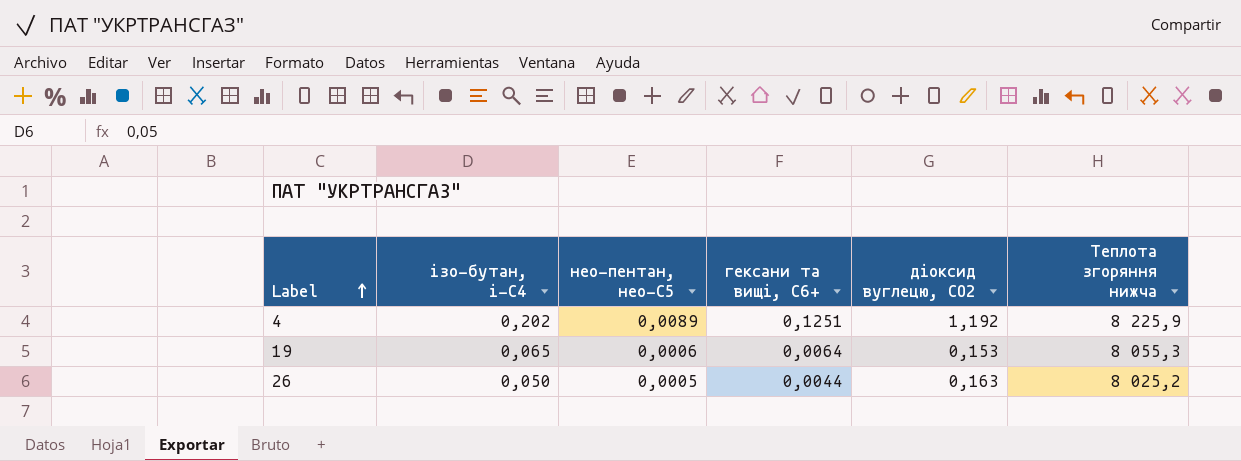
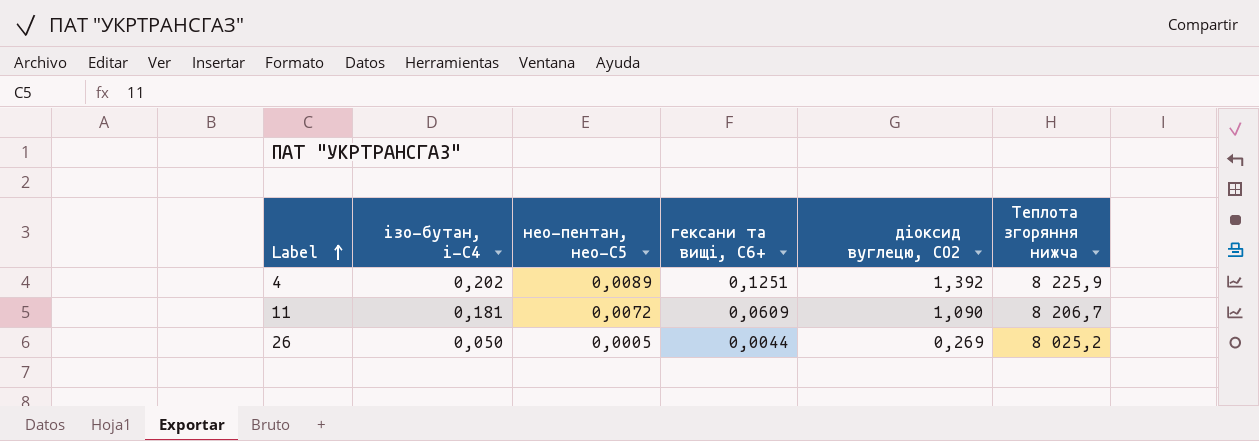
row 19: 0,065 | 0,0006 | 0,0064 | 0,153 | 8 055,3 -> none
4 | діоксид вуглецю, CО2: 1,192 -> 1,392
row 11: none -> 0,181 | 0,0072 | 0,0609 | 1,090 | 8 206,7
26 | діоксид вуглецю, CО2: 0,163 -> 0,269

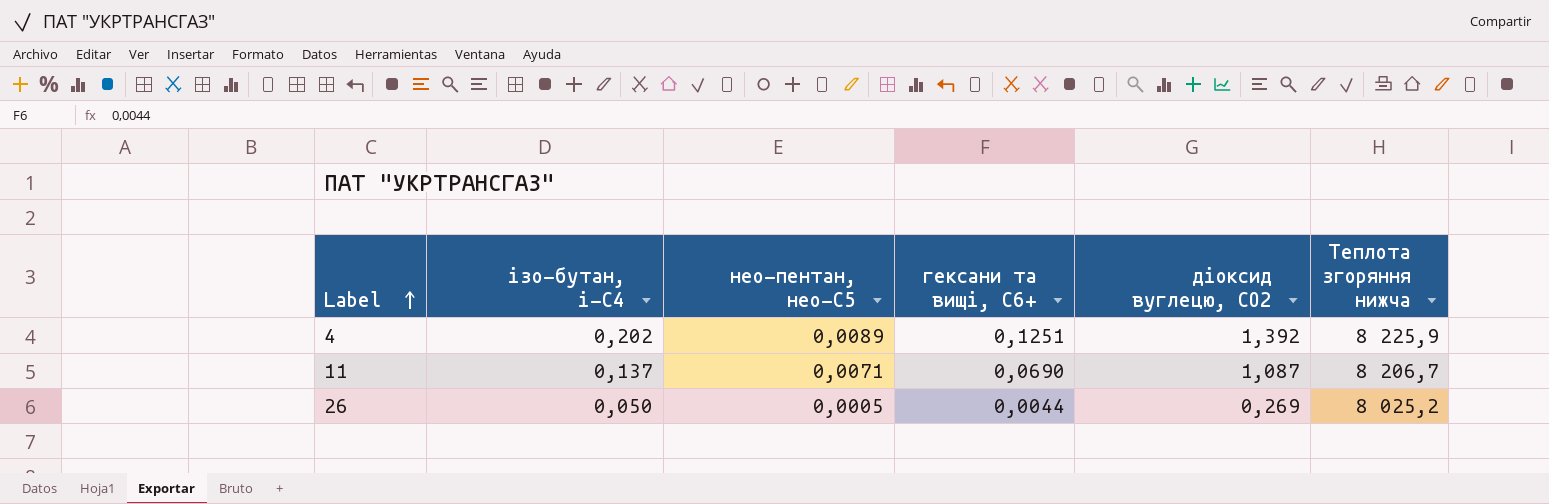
11 | ізо-бутан, і-С4: 0,181 -> 0,137
11 | нео-пентан, нео-С5: 0,0072 -> 0,0071
11 | гексани та вищі, С6+: 0,0609 -> 0,0690
11 | діоксид вуглецю, CО2: 1,090 -> 1,087

